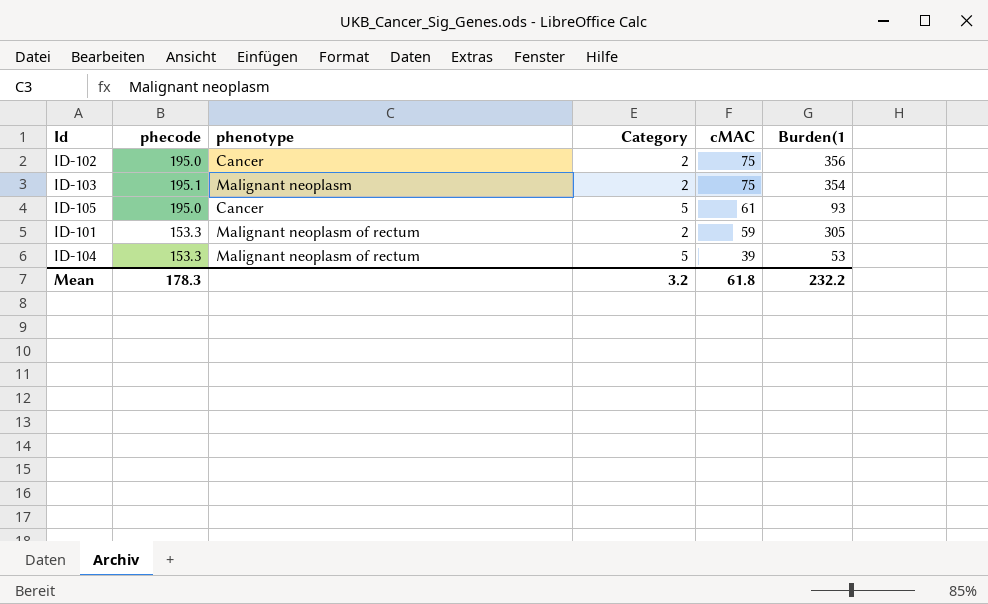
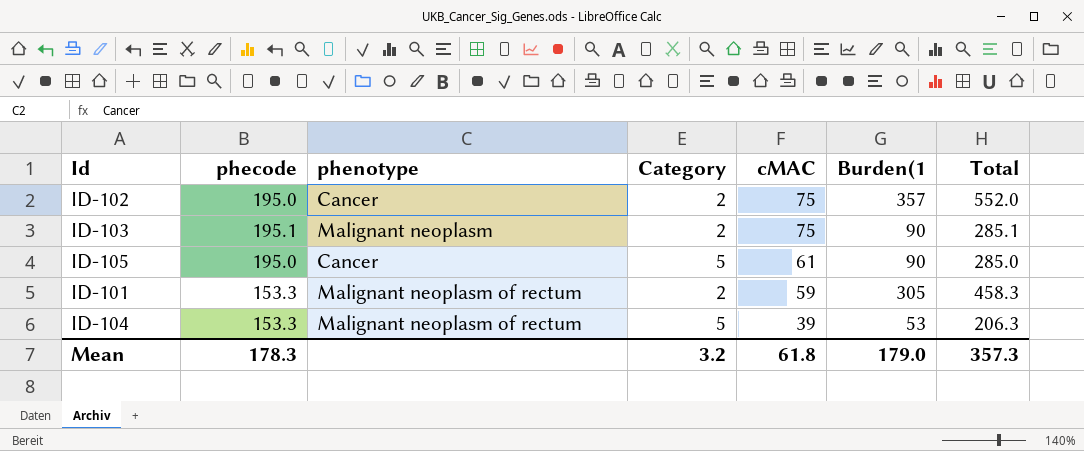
column Total | formula: none -> [phecode] + [Burden(1]
ID-102 | Burden(1: 356 -> 357
ID-103 | Burden(1: 354 -> 90
ID-105 | Burden(1: 93 -> 90
Mean | Burden(1: 232.2 -> 179.0

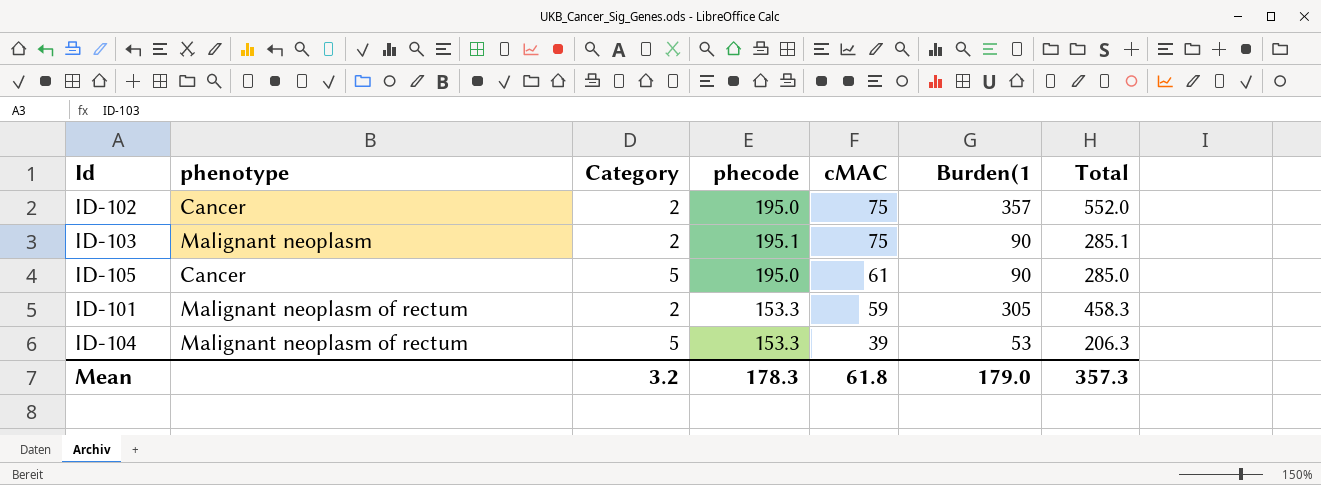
column phecode | position: 2 -> 4

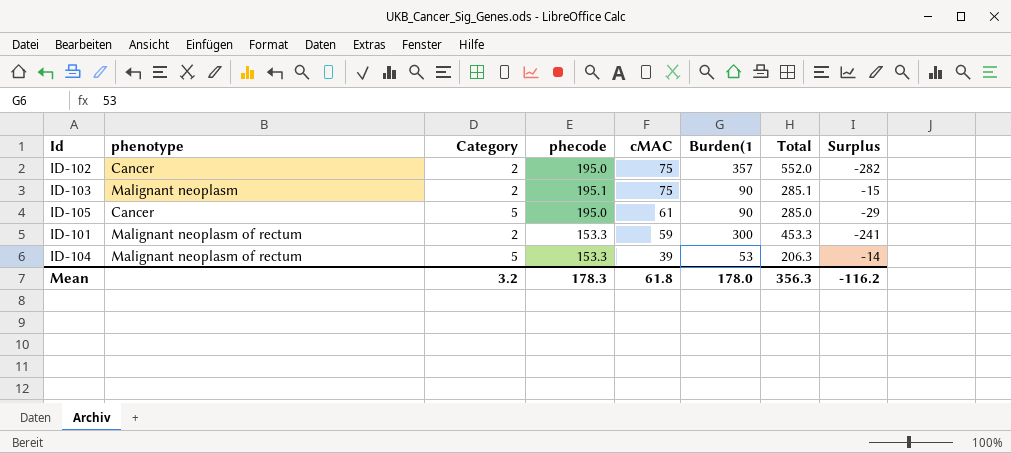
column Surplus | formula: none -> [cMAC] - [Burden(1]
ID-101 | Burden(1: 305 -> 300
ID-101 | Total: 458.3 -> 453.3
Mean | Burden(1: 179.0 -> 178.0
Mean | Total: 357.3 -> 356.3

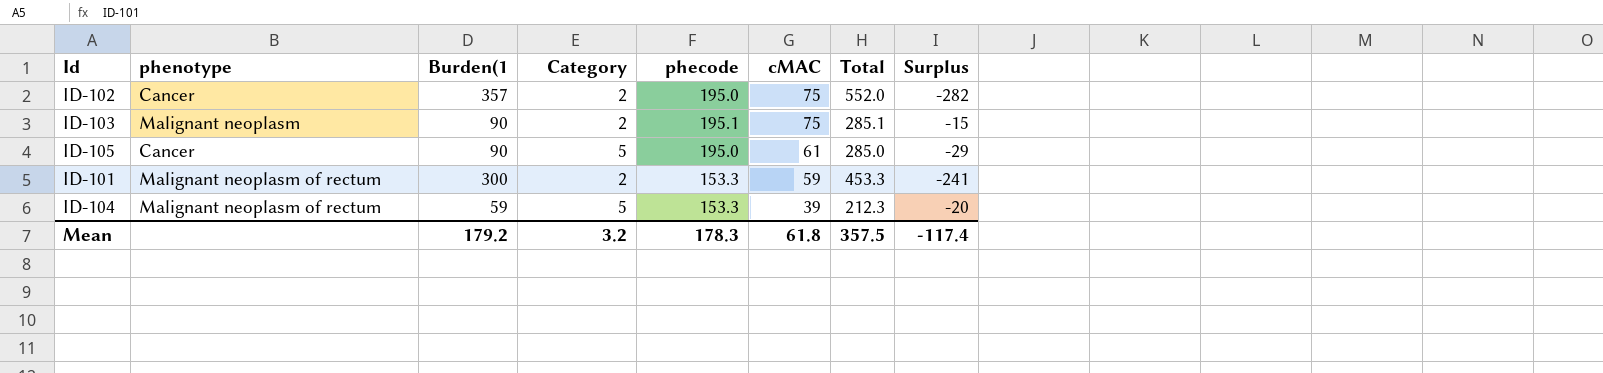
column Burden(1 | position: 6 -> 3
ID-104 | Burden(1: 53 -> 59
ID-104 | Total: 206.3 -> 212.3
ID-104 | Surplus: -14 -> -20
Mean | Burden(1: 178.0 -> 179.2
Mean | Total: 356.3 -> 357.5
Mean | Surplus: -116.2 -> -117.4

